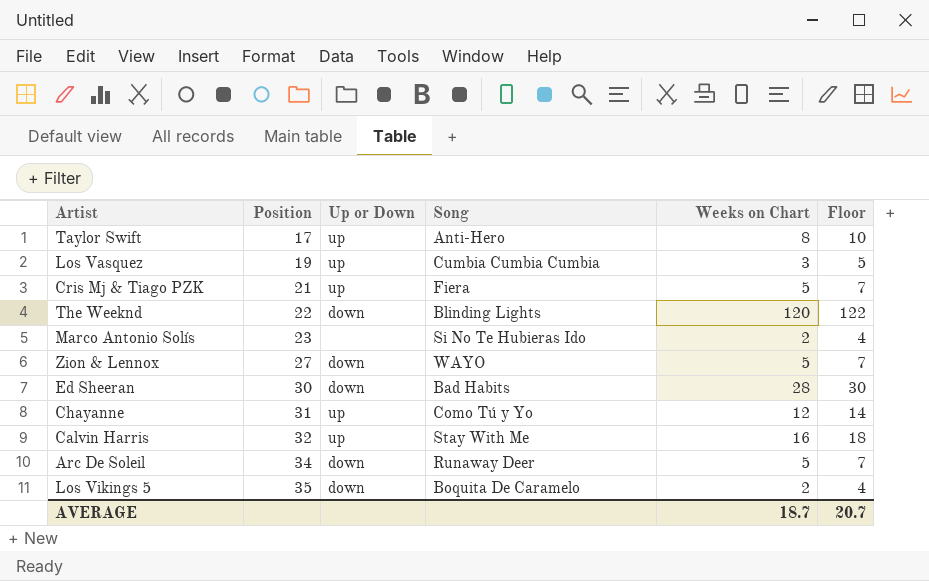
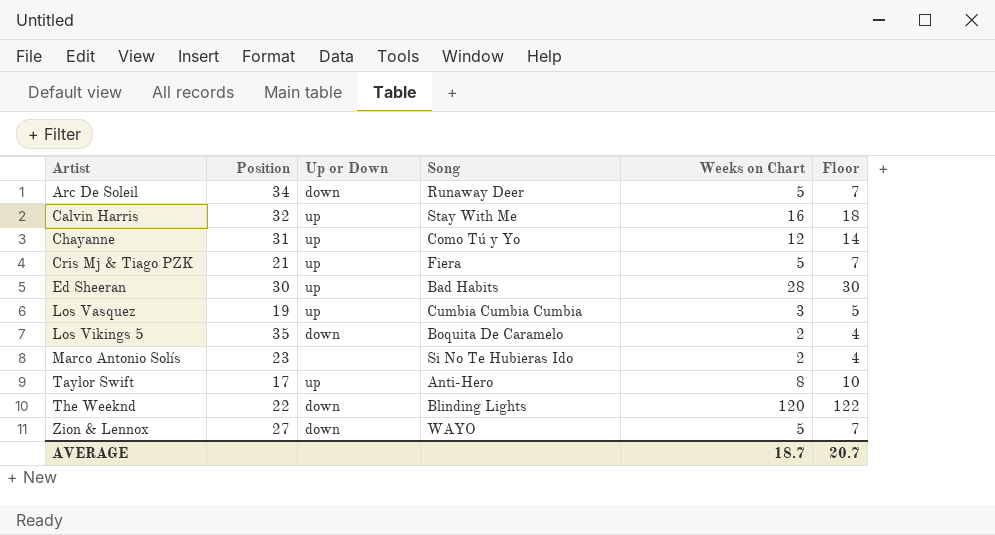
row order: Position ascending -> Artist ascending
Ed Sheeran | Up or Down: down -> up

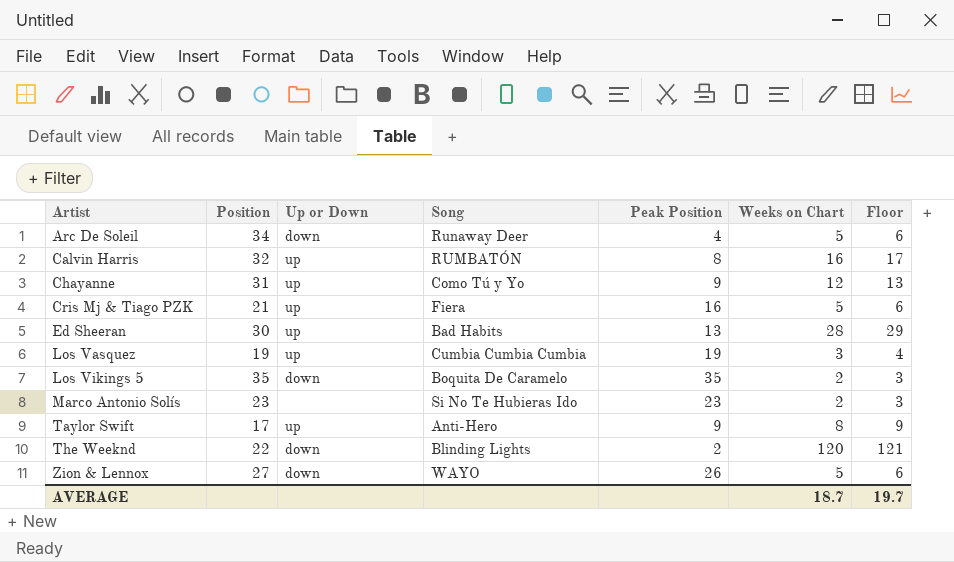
column Peak Position | position: none -> 5
column Floor | formula: [Weeks on Chart] + 2 -> [Weeks on Chart] + 1
Calvin Harris | Song: Stay With Me -> RUMBATÓN
AVERAGE | Floor: 20.7 -> 19.7

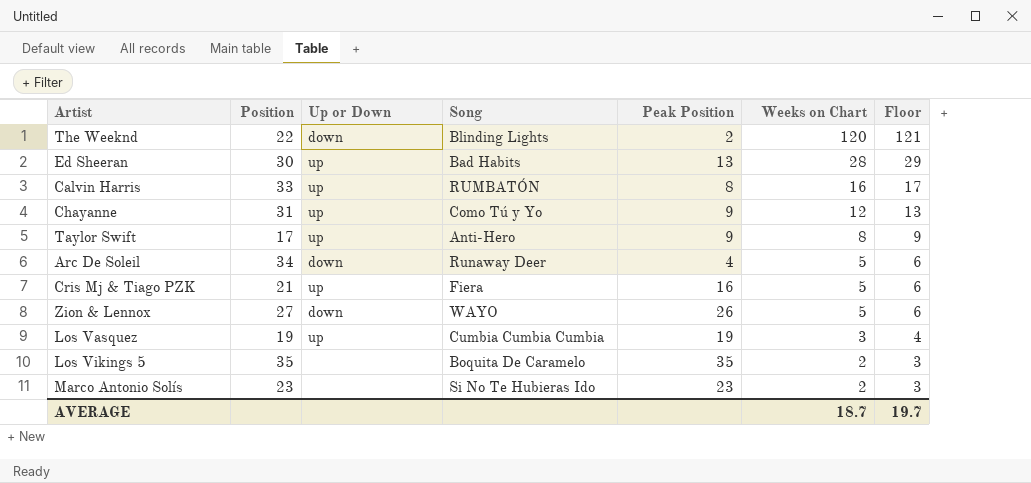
row order: Artist ascending -> Weeks on Chart descending
Calvin Harris | Position: 32 -> 33
Los Vikings 5 | Up or Down: down -> none

